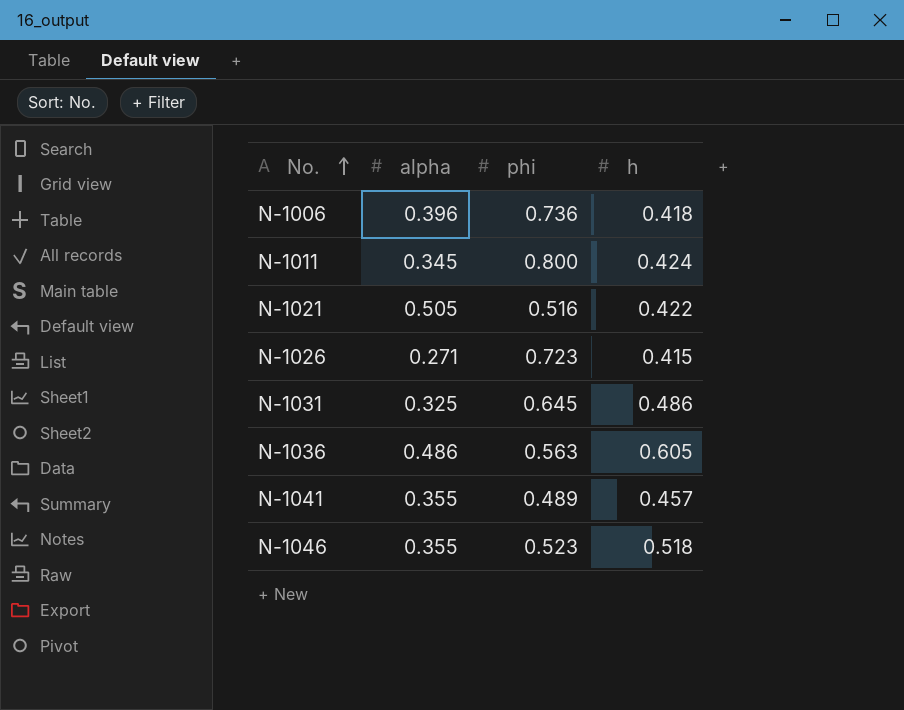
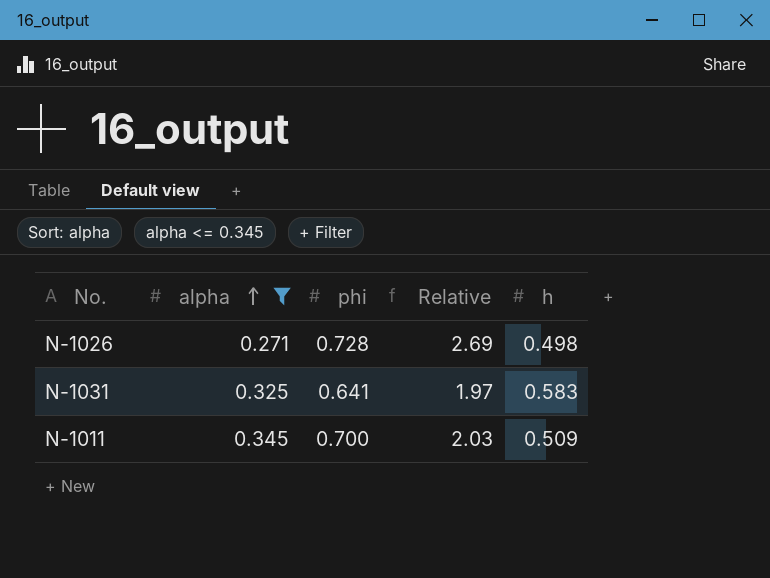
filter: none -> alpha <= 0.345
row order: No. ascending -> alpha ascending
column Relative | formula: none -> [phi] / [alpha]
N-1026 | phi: 0.723 -> 0.728
N-1026 | h: 0.415 -> 0.498
N-1031 | phi: 0.645 -> 0.641
N-1031 | h: 0.486 -> 0.583
N-1011 | phi: 0.800 -> 0.700
N-1011 | h: 0.424 -> 0.509

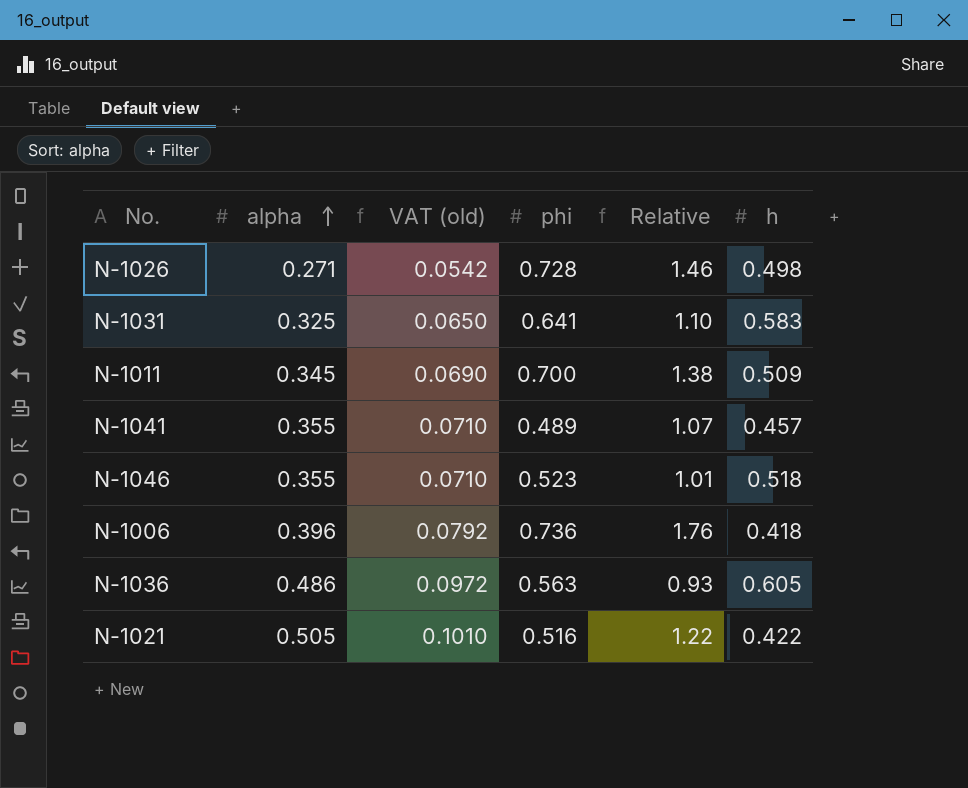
filter: alpha <= 0.345 -> none
column VAT (old) | formula: none -> [alpha] * 0.2
column Relative | formula: [phi] / [alpha] -> [phi] / [h]

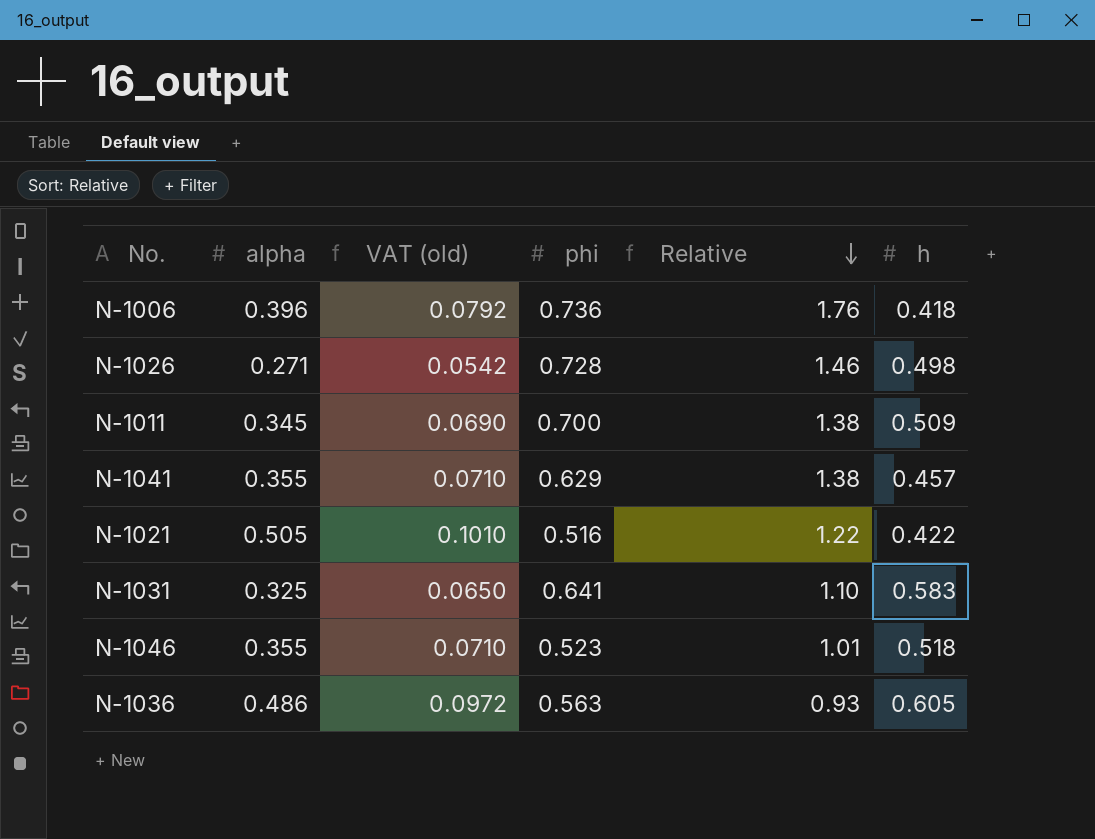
row order: alpha ascending -> Relative descending
N-1041 | phi: 0.489 -> 0.629
N-1041 | Relative: 1.07 -> 1.38

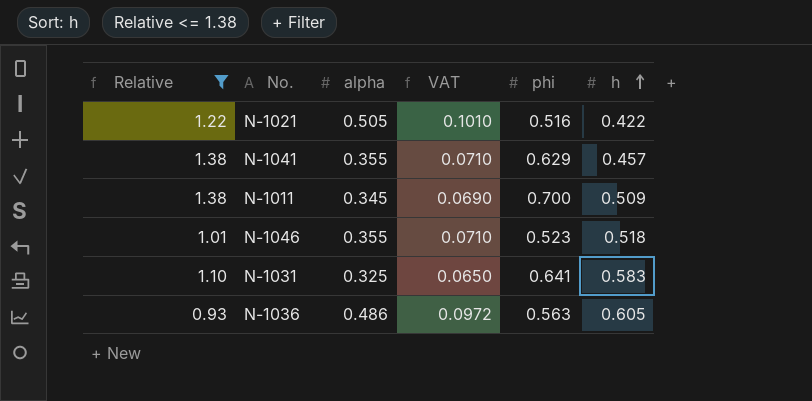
filter: none -> Relative <= 1.38
row order: Relative descending -> h ascending
column Relative | position: 5 -> 1
column name: VAT (old) -> VAT

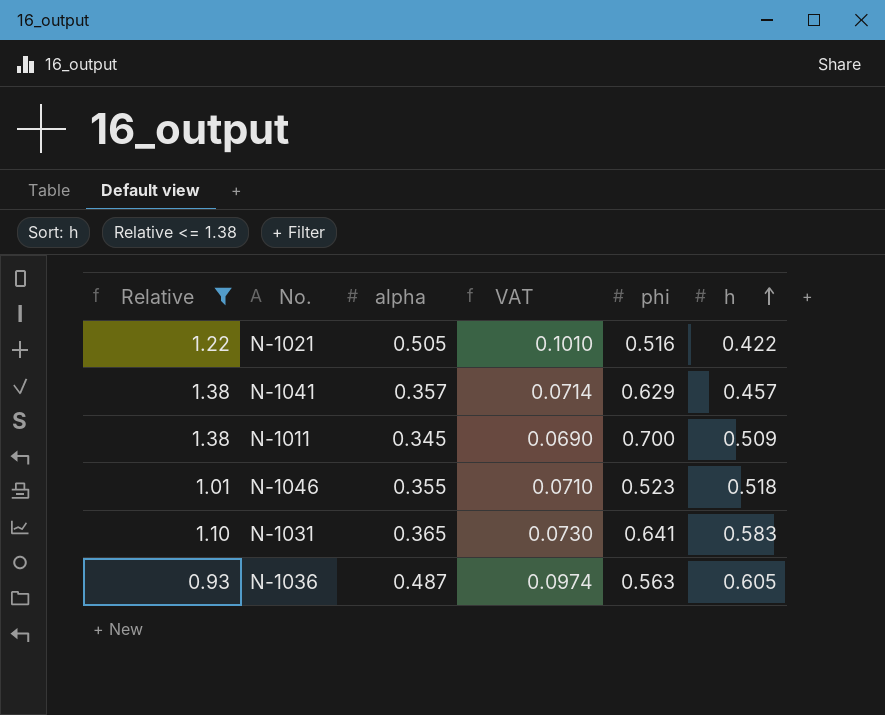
N-1041 | alpha: 0.355 -> 0.357
N-1041 | VAT: 0.0710 -> 0.0714
N-1031 | alpha: 0.325 -> 0.365
N-1031 | VAT: 0.0650 -> 0.0730
N-1036 | alpha: 0.486 -> 0.487
N-1036 | VAT: 0.0972 -> 0.0974

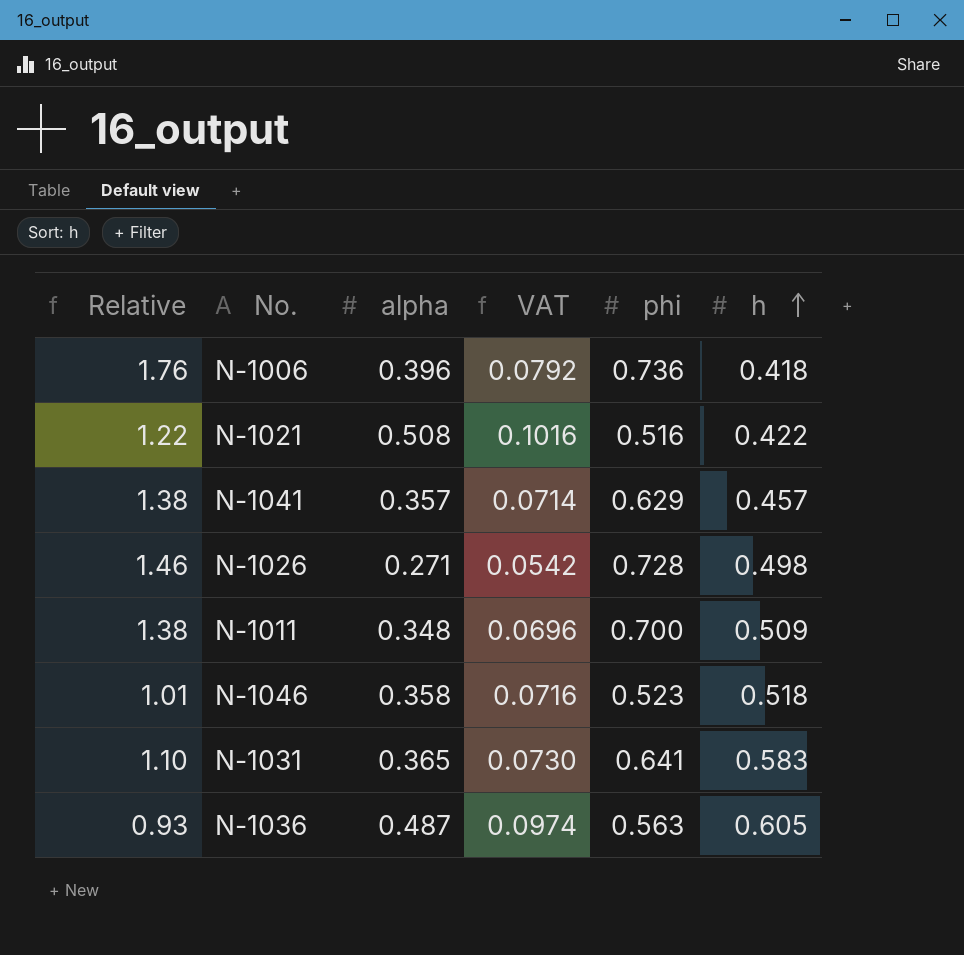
filter: Relative <= 1.38 -> none
N-1021 | alpha: 0.505 -> 0.508
N-1021 | VAT: 0.1010 -> 0.1016
N-1011 | alpha: 0.345 -> 0.348
N-1011 | VAT: 0.0690 -> 0.0696
N-1046 | alpha: 0.355 -> 0.358
N-1046 | VAT: 0.0710 -> 0.0716

